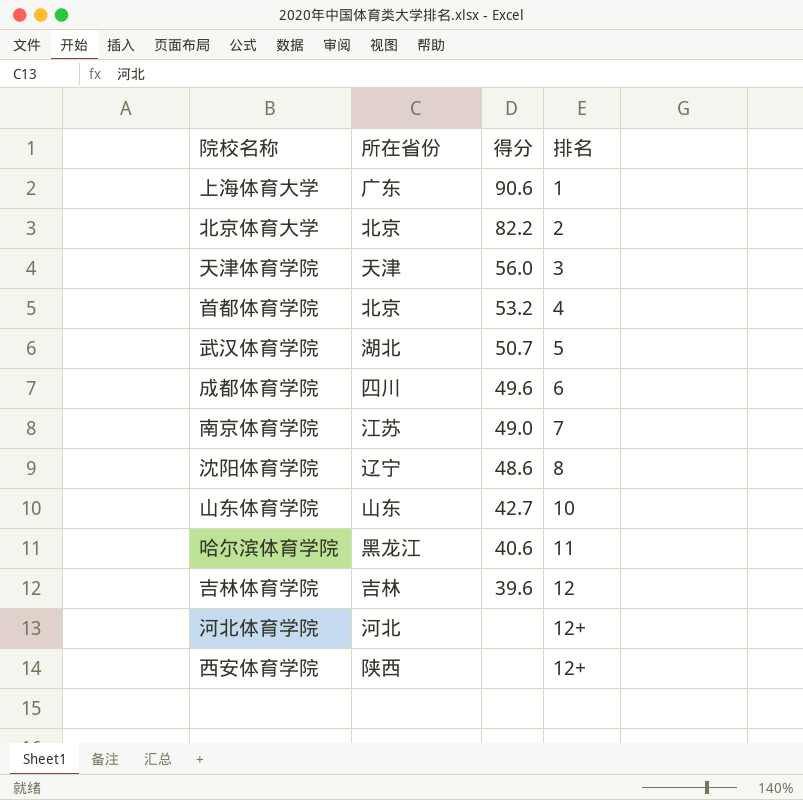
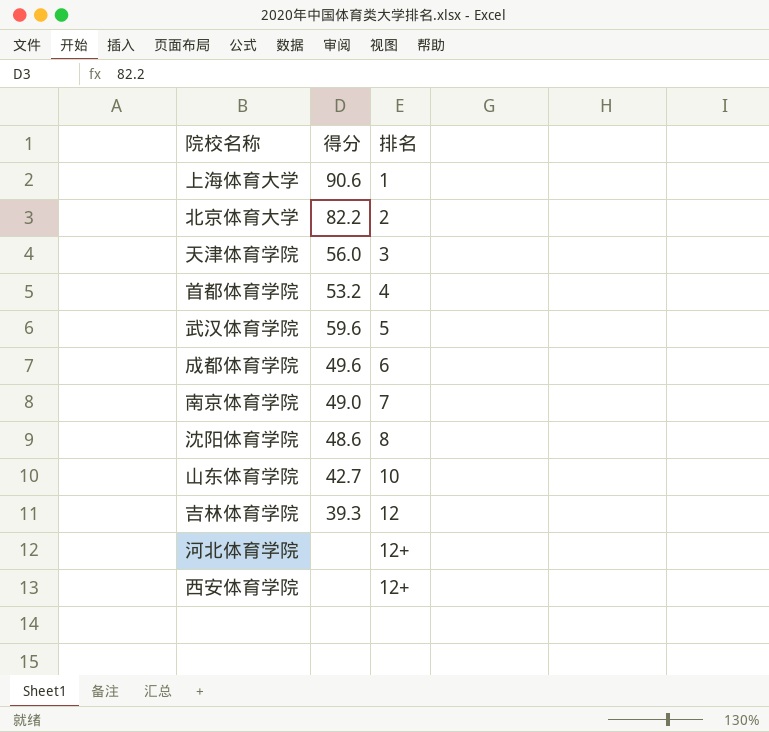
column 所在省份 | position: 2 -> none
row 哈尔滨体育学院: 黑龙江 | 40.6 | 11 -> none
武汉体育学院 | 得分: 50.7 -> 59.6
吉林体育学院 | 得分: 39.6 -> 39.3

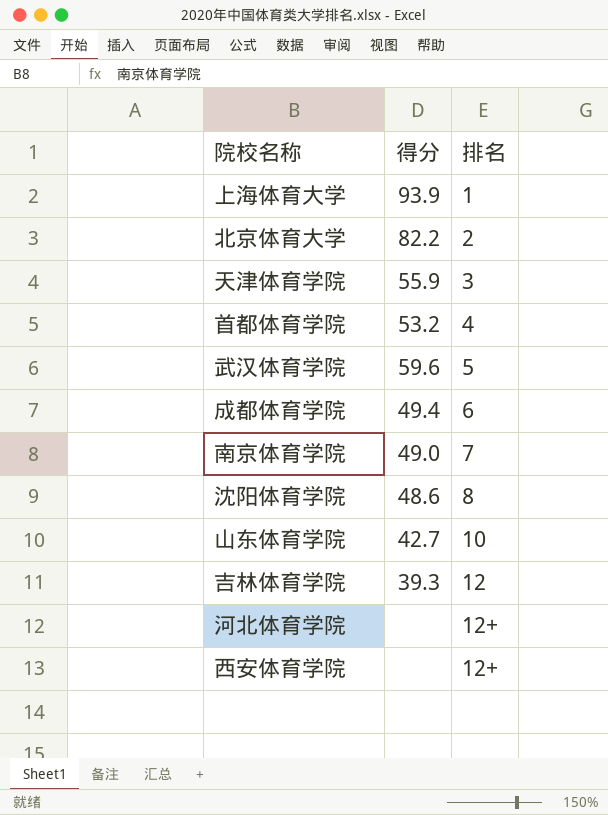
上海体育大学 | 得分: 90.6 -> 93.9
天津体育学院 | 得分: 56.0 -> 55.9
成都体育学院 | 得分: 49.6 -> 49.4

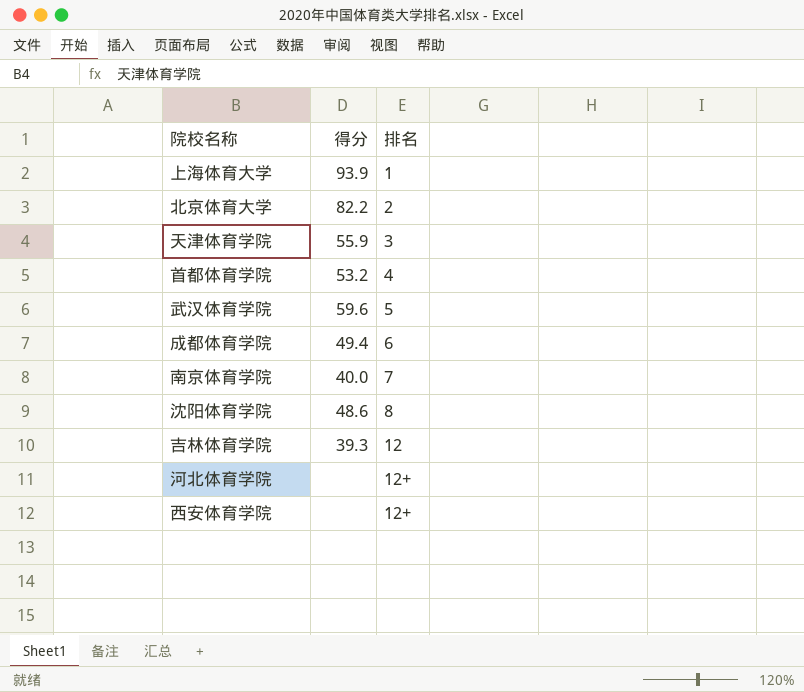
row 山东体育学院: 42.7 | 10 -> none
南京体育学院 | 得分: 49.0 -> 40.0

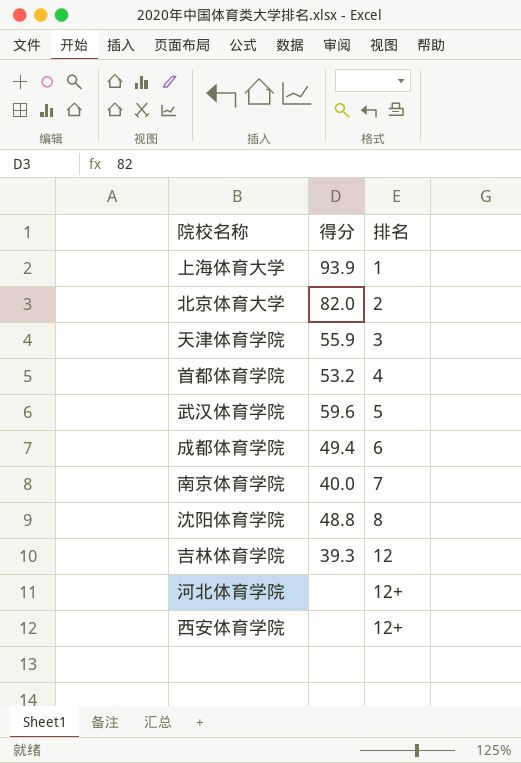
北京体育大学 | 得分: 82.2 -> 82.0
沈阳体育学院 | 得分: 48.6 -> 48.8

